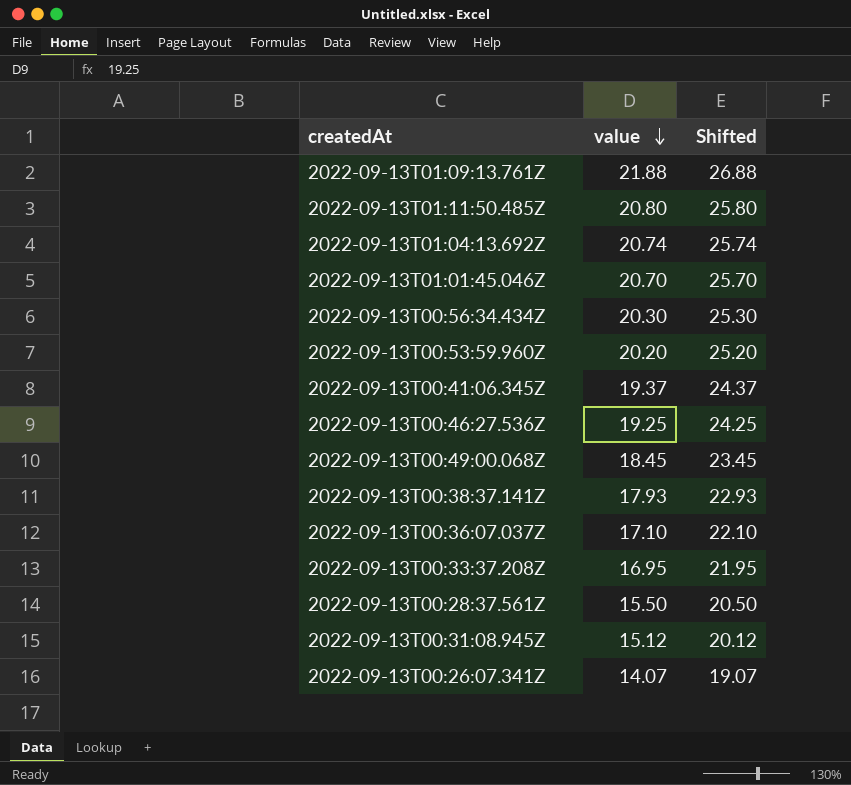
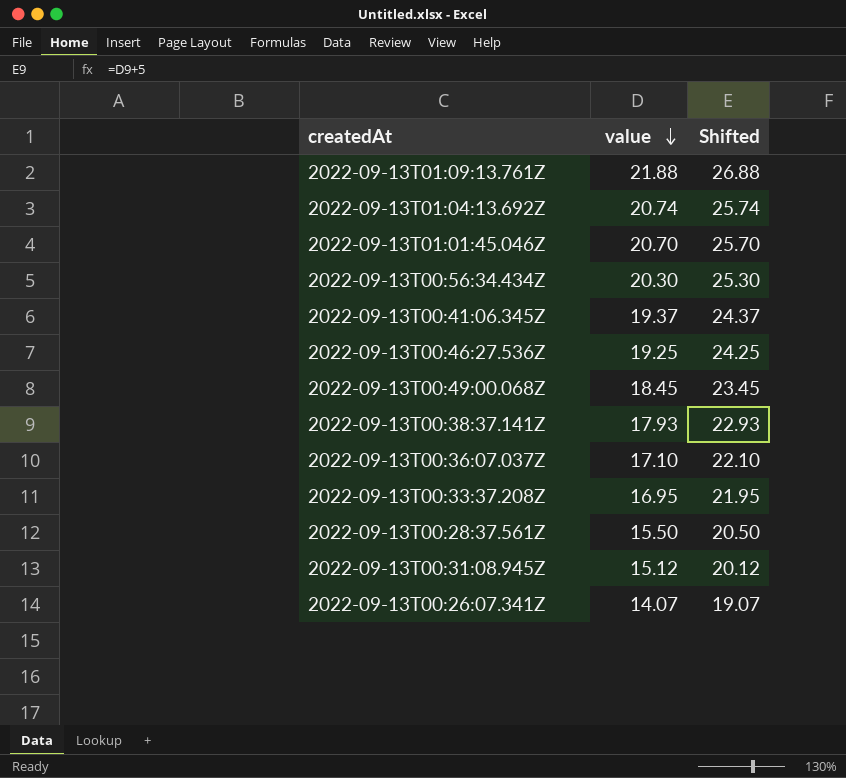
row 2022-09-13T01:11:50.485Z: 20.80 | 25.80 -> none
row 2022-09-13T00:53:59.960Z: 20.20 | 25.20 -> none

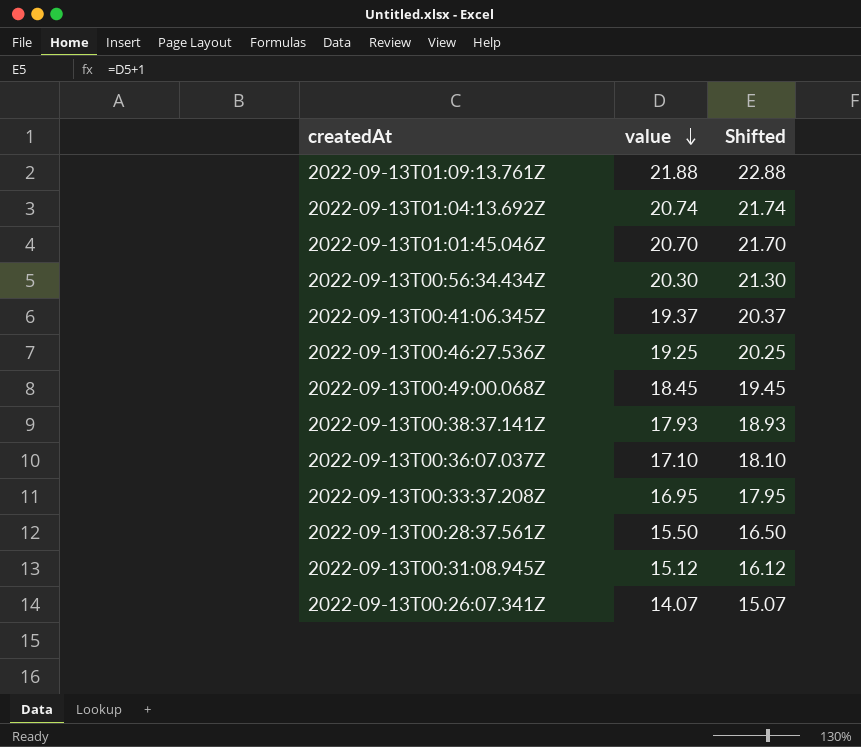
column Shifted | formula: [value] + 5 -> [value] + 1

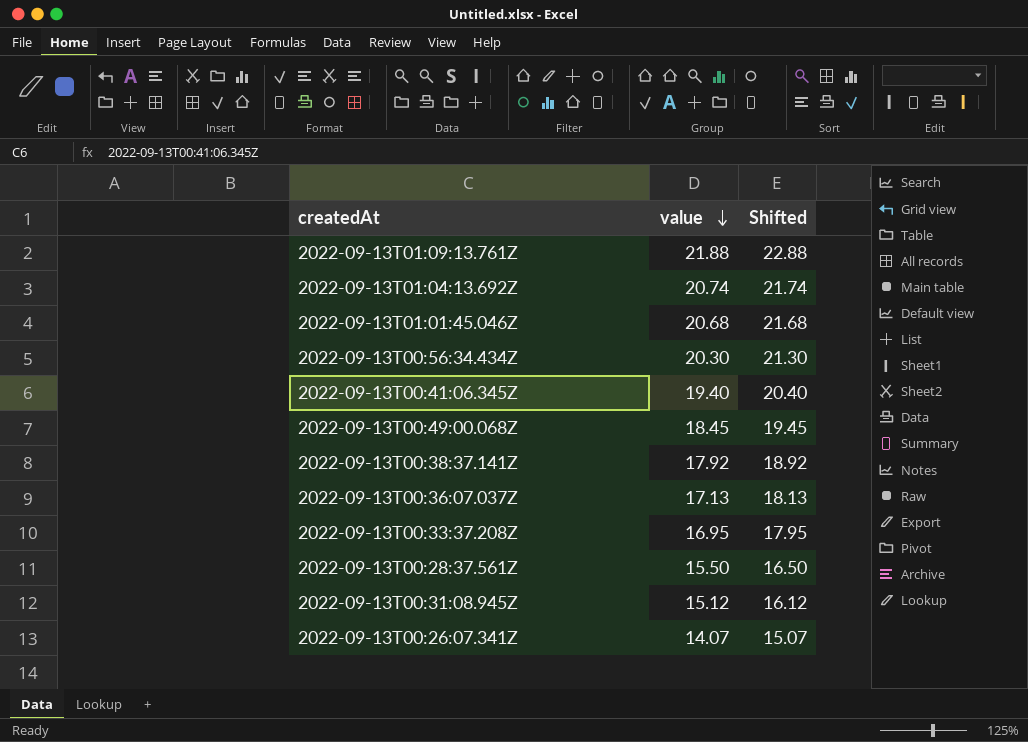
row 2022-09-13T00:46:27.536Z: 19.25 | 20.25 -> none
2022-09-13T01:01:45.046Z | value: 20.70 -> 20.68
2022-09-13T01:01:45.046Z | Shifted: 21.70 -> 21.68
2022-09-13T00:41:06.345Z | value: 19.37 -> 19.40
2022-09-13T00:41:06.345Z | Shifted: 20.37 -> 20.40
2022-09-13T00:38:37.141Z | value: 17.93 -> 17.92
2022-09-13T00:38:37.141Z | Shifted: 18.93 -> 18.92
2022-09-13T00:36:07.037Z | value: 17.10 -> 17.13
2022-09-13T00:36:07.037Z | Shifted: 18.10 -> 18.13

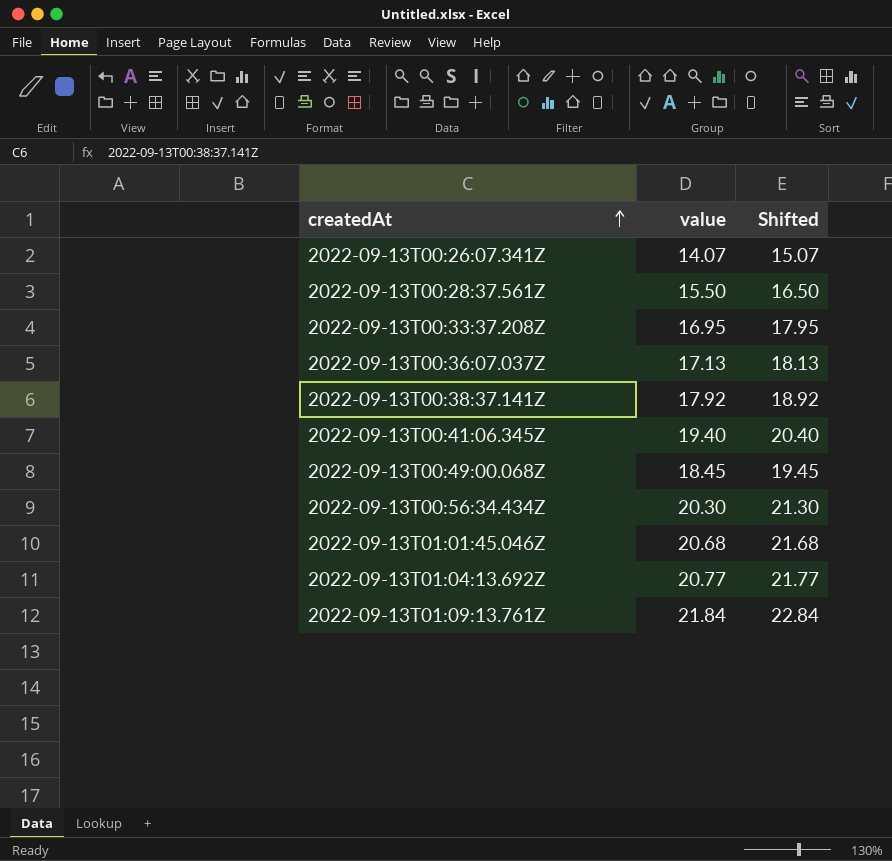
row order: value descending -> createdAt ascending
row 2022-09-13T00:31:08.945Z: 15.12 | 16.12 -> none
2022-09-13T01:04:13.692Z | value: 20.74 -> 20.77
2022-09-13T01:04:13.692Z | Shifted: 21.74 -> 21.77
2022-09-13T01:09:13.761Z | value: 21.88 -> 21.84
2022-09-13T01:09:13.761Z | Shifted: 22.88 -> 22.84

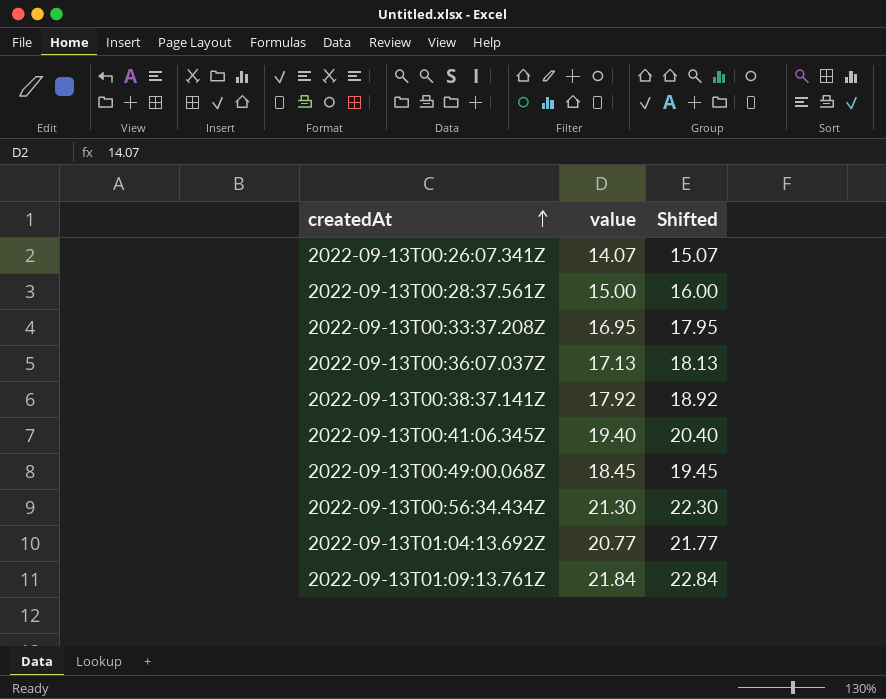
row 2022-09-13T01:01:45.046Z: 20.68 | 21.68 -> none
2022-09-13T00:28:37.561Z | value: 15.50 -> 15.00
2022-09-13T00:28:37.561Z | Shifted: 16.50 -> 16.00
2022-09-13T00:56:34.434Z | value: 20.30 -> 21.30
2022-09-13T00:56:34.434Z | Shifted: 21.30 -> 22.30

